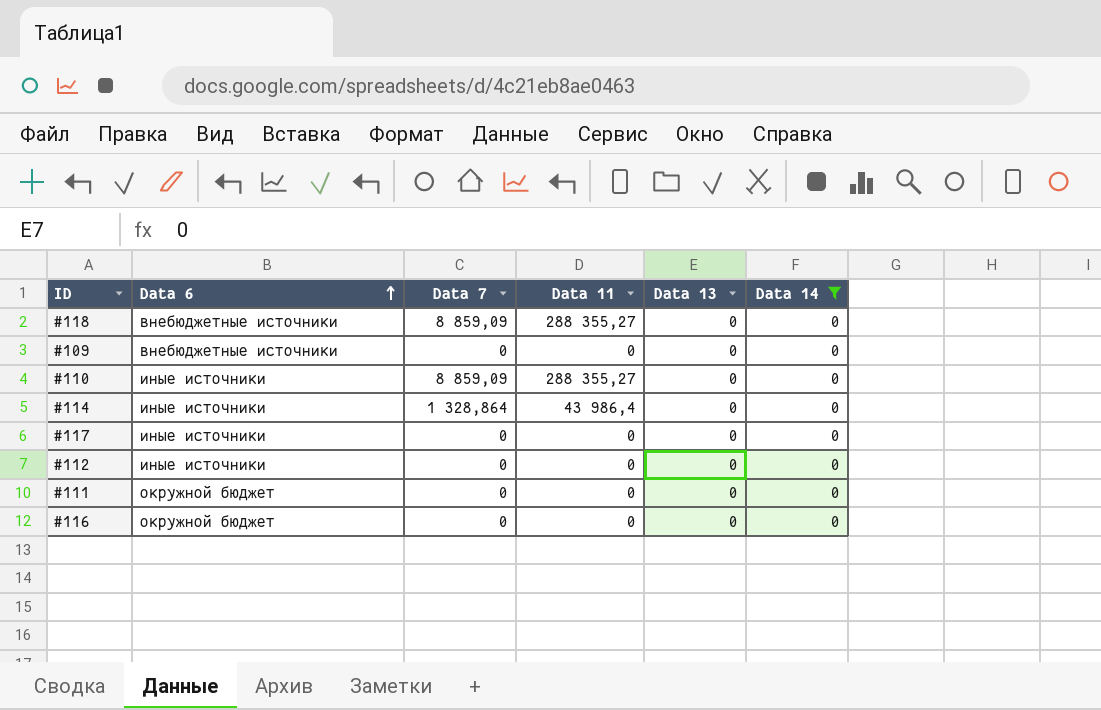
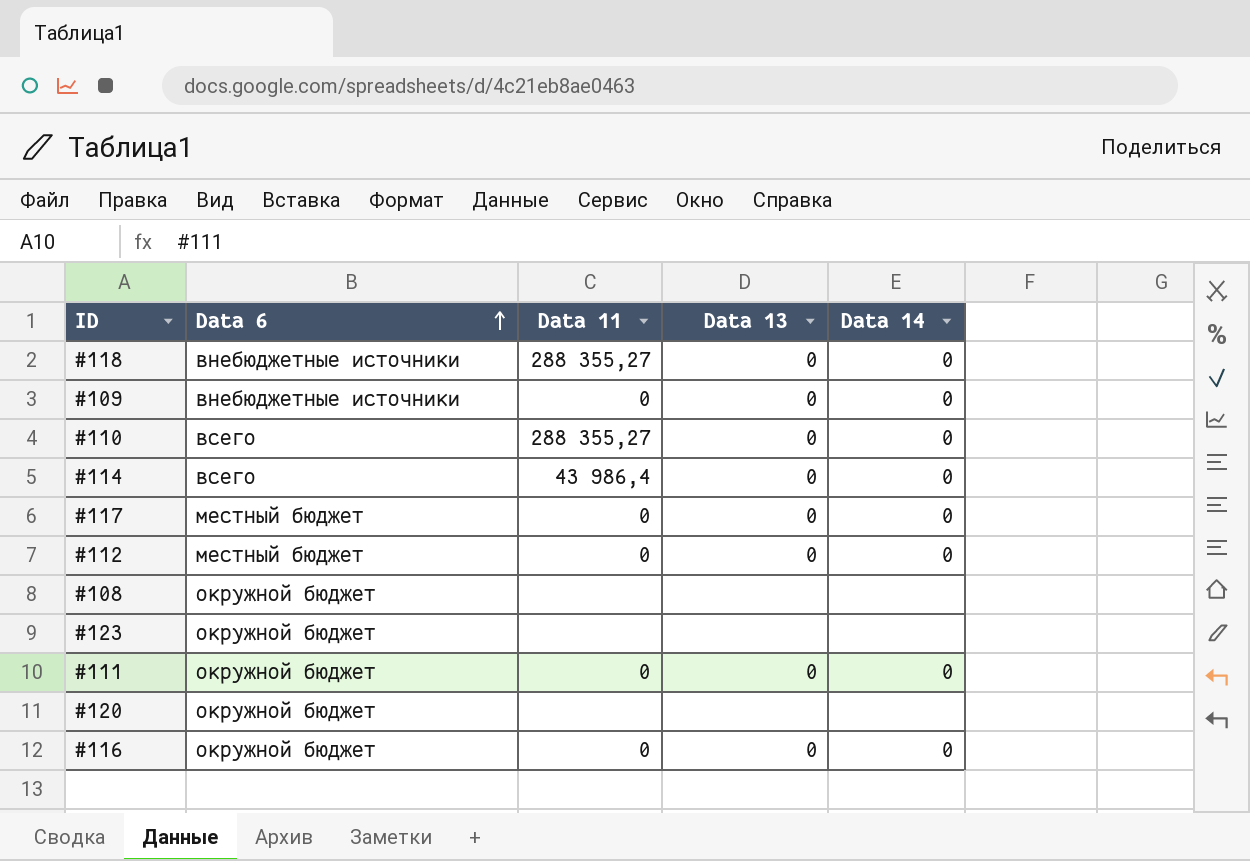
filter: Data 14 = 0 -> none
column Data 7 | position: 3 -> none
#110 | Data 6: иные источники -> всего
#114 | Data 6: иные источники -> всего
#117 | Data 6: иные источники -> местный бюджет
#112 | Data 6: иные источники -> местный бюджет

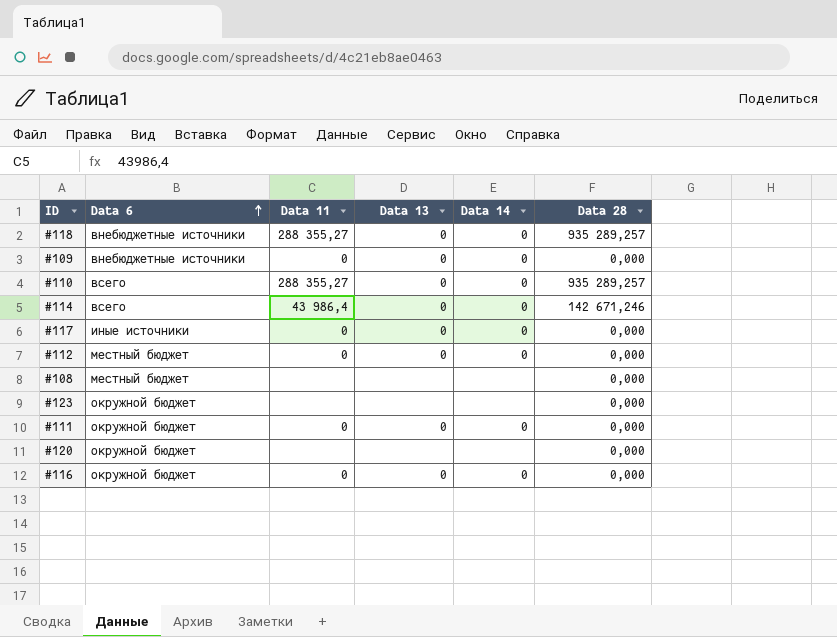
column Data 28 | position: none -> 6
#117 | Data 6: местный бюджет -> иные источники
#108 | Data 6: окружной бюджет -> местный бюджет

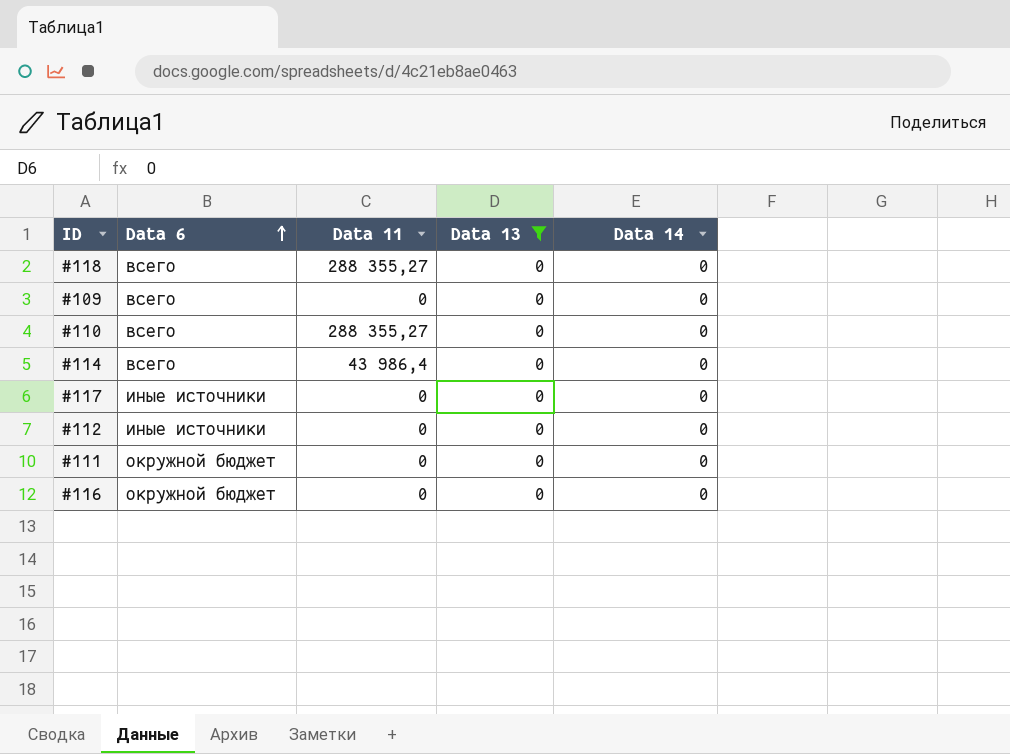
filter: none -> Data 13 = 0
column Data 28 | position: 6 -> none
#118 | Data 6: внебюджетные источники -> всего
#109 | Data 6: внебюджетные источники -> всего
#112 | Data 6: местный бюджет -> иные источники

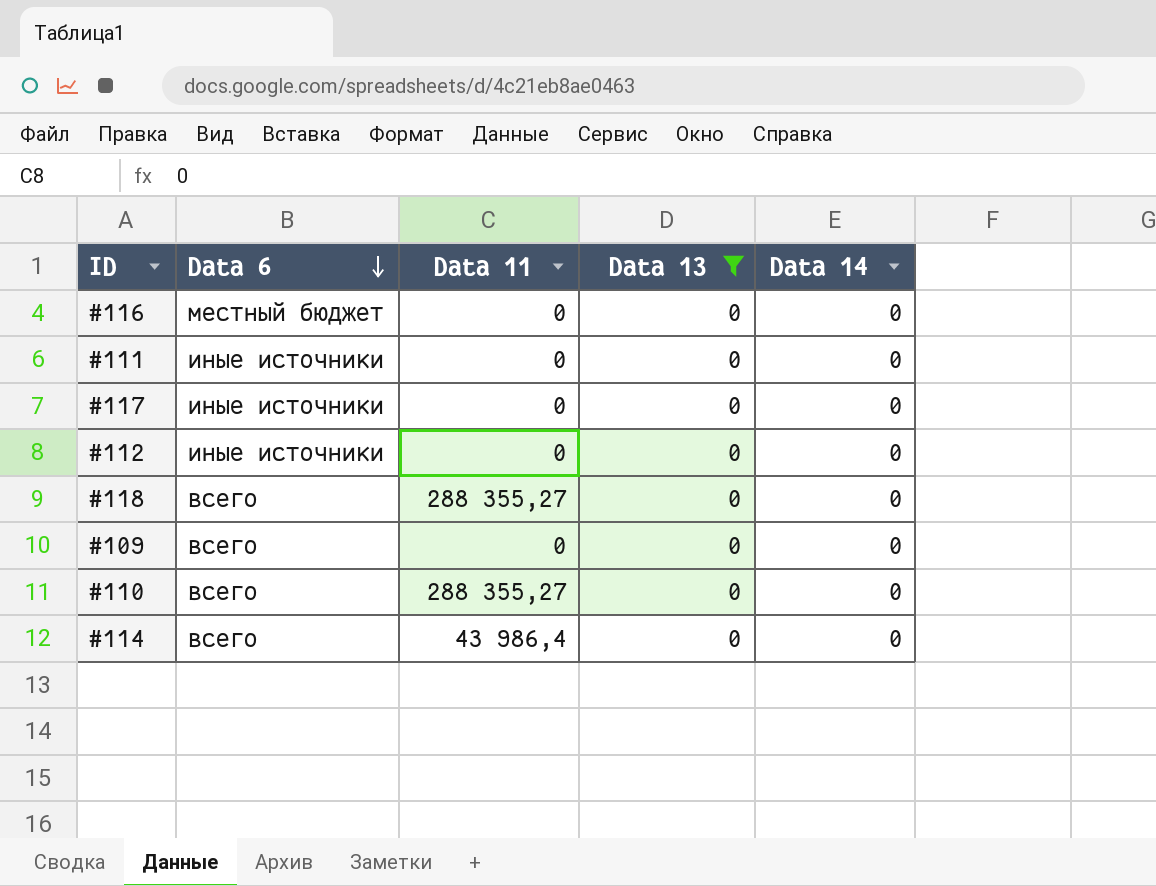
row order: Data 6 ascending -> Data 6 descending
#116 | Data 6: окружной бюджет -> местный бюджет
#111 | Data 6: окружной бюджет -> иные источники

